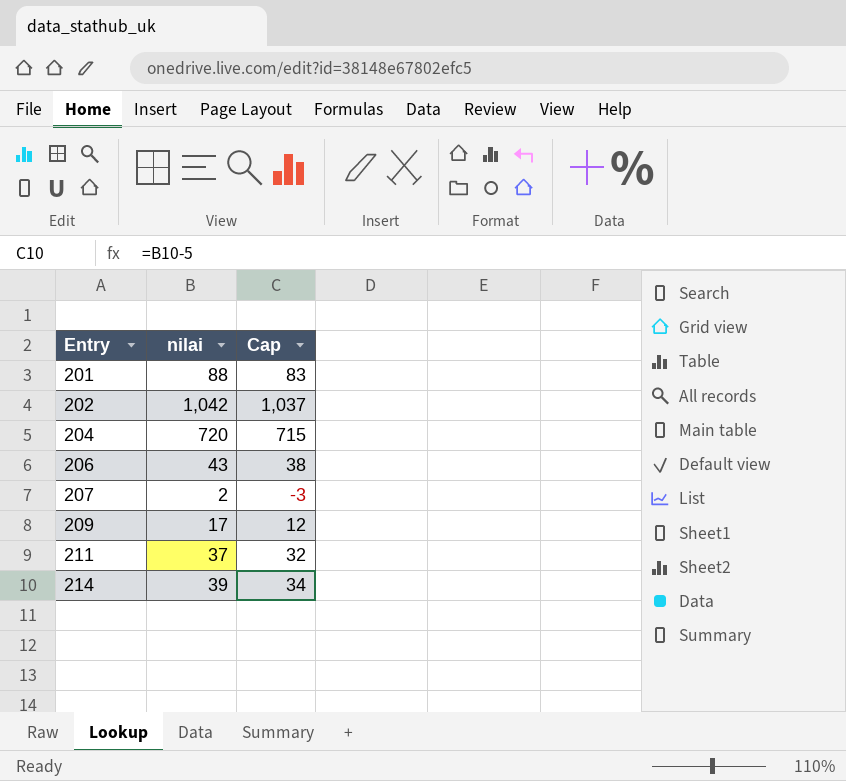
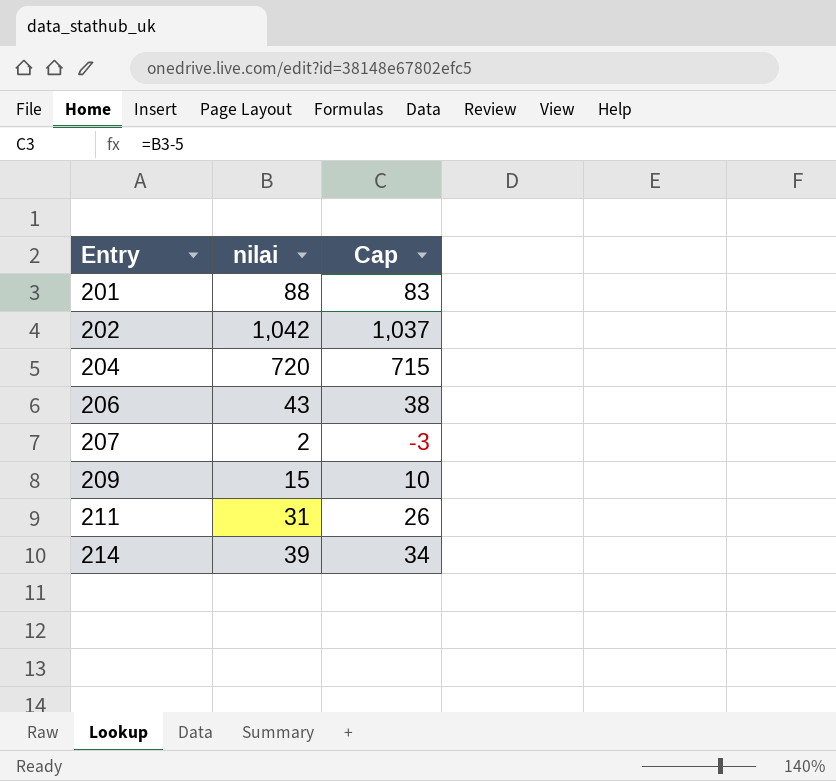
209 | nilai: 17 -> 15
209 | Cap: 12 -> 10
211 | nilai: 37 -> 31
211 | Cap: 32 -> 26

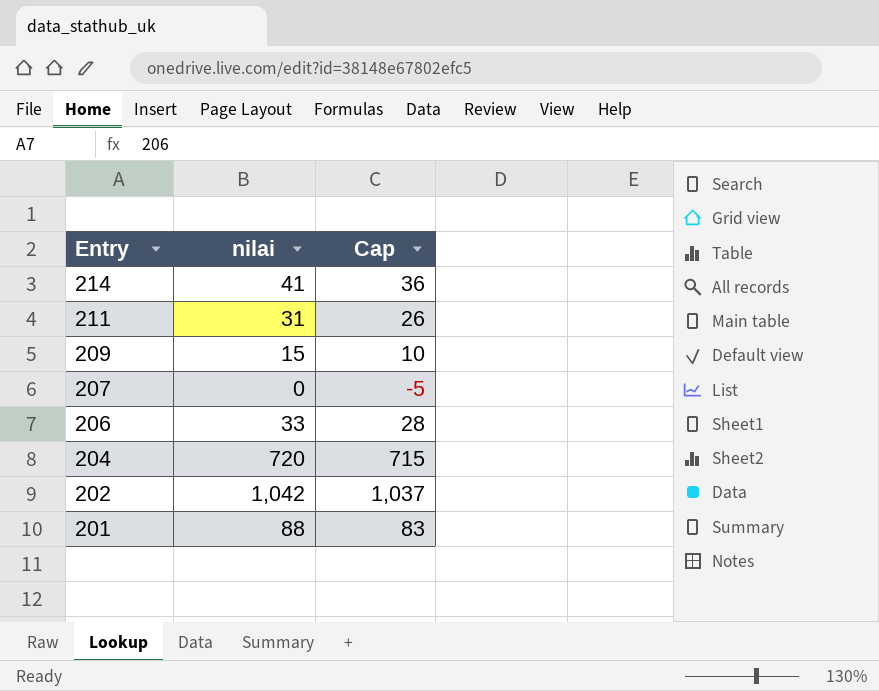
row order: Entry ascending -> Entry descending
214 | nilai: 39 -> 41
214 | Cap: 34 -> 36
207 | nilai: 2 -> 0
207 | Cap: -3 -> -5
206 | nilai: 43 -> 33
206 | Cap: 38 -> 28

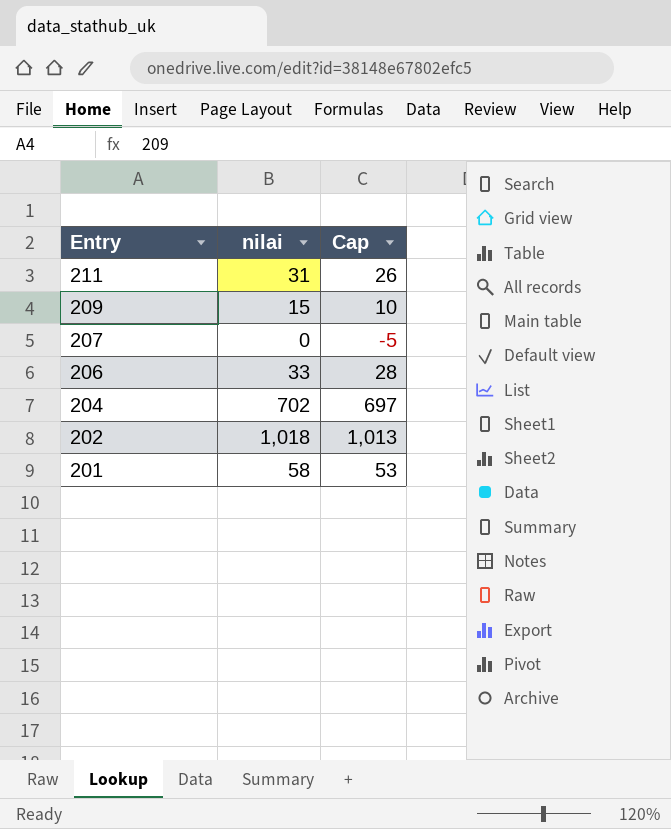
row 214: 41 | 36 -> none
204 | nilai: 720 -> 702
204 | Cap: 715 -> 697
202 | nilai: 1,042 -> 1,018
202 | Cap: 1,037 -> 1,013
201 | nilai: 88 -> 58
201 | Cap: 83 -> 53

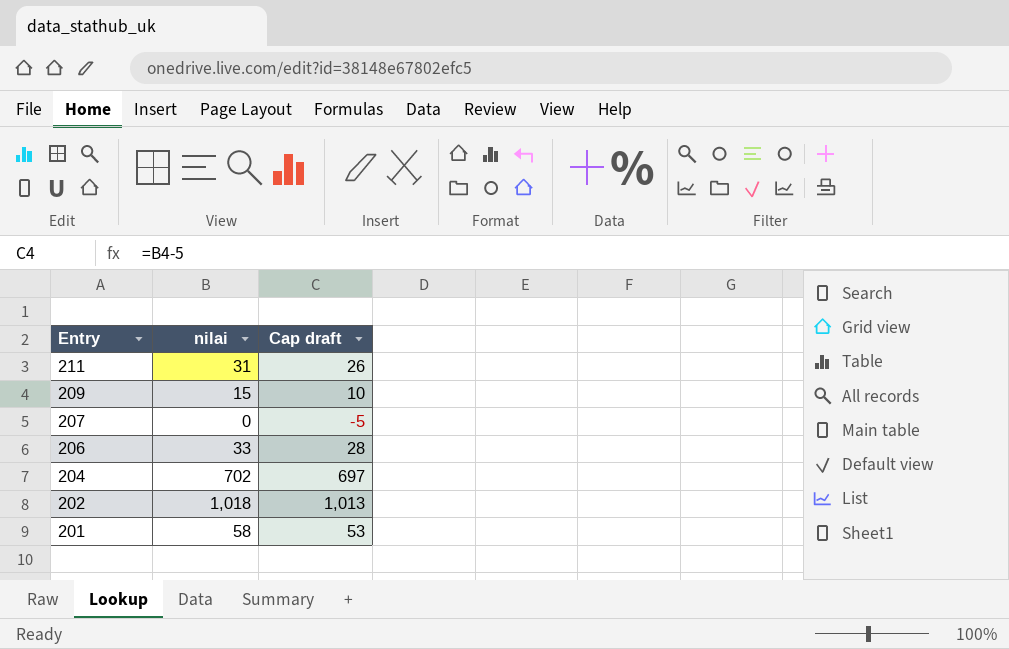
column name: Cap -> Cap draft

